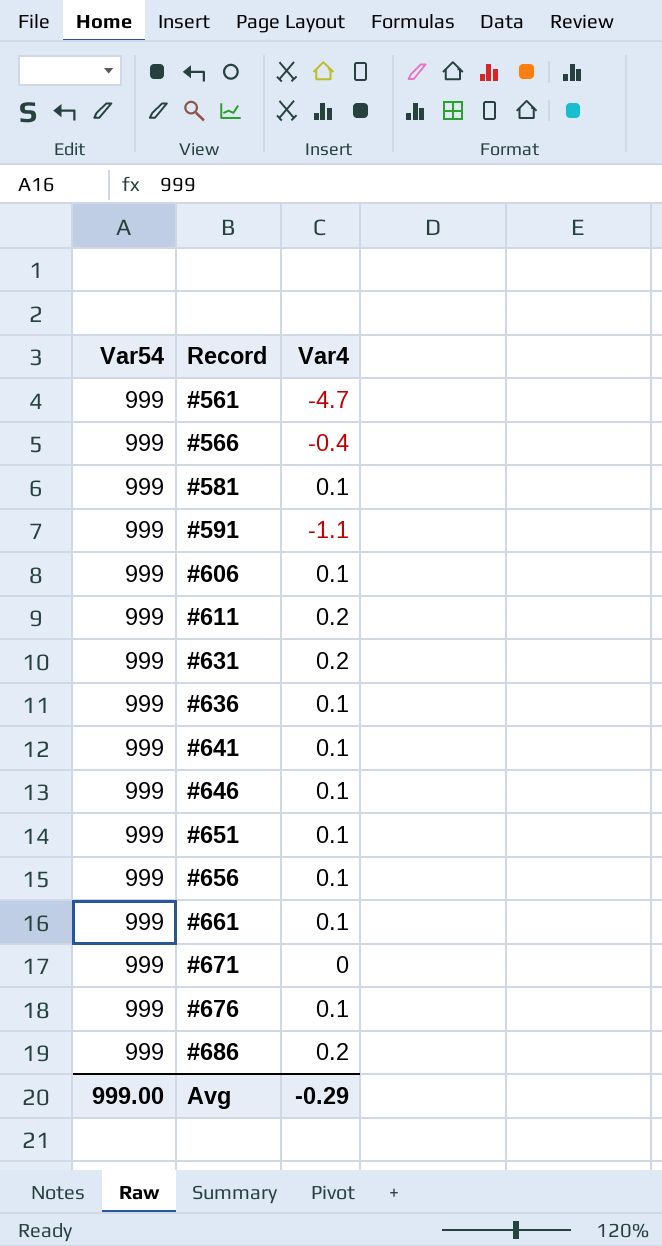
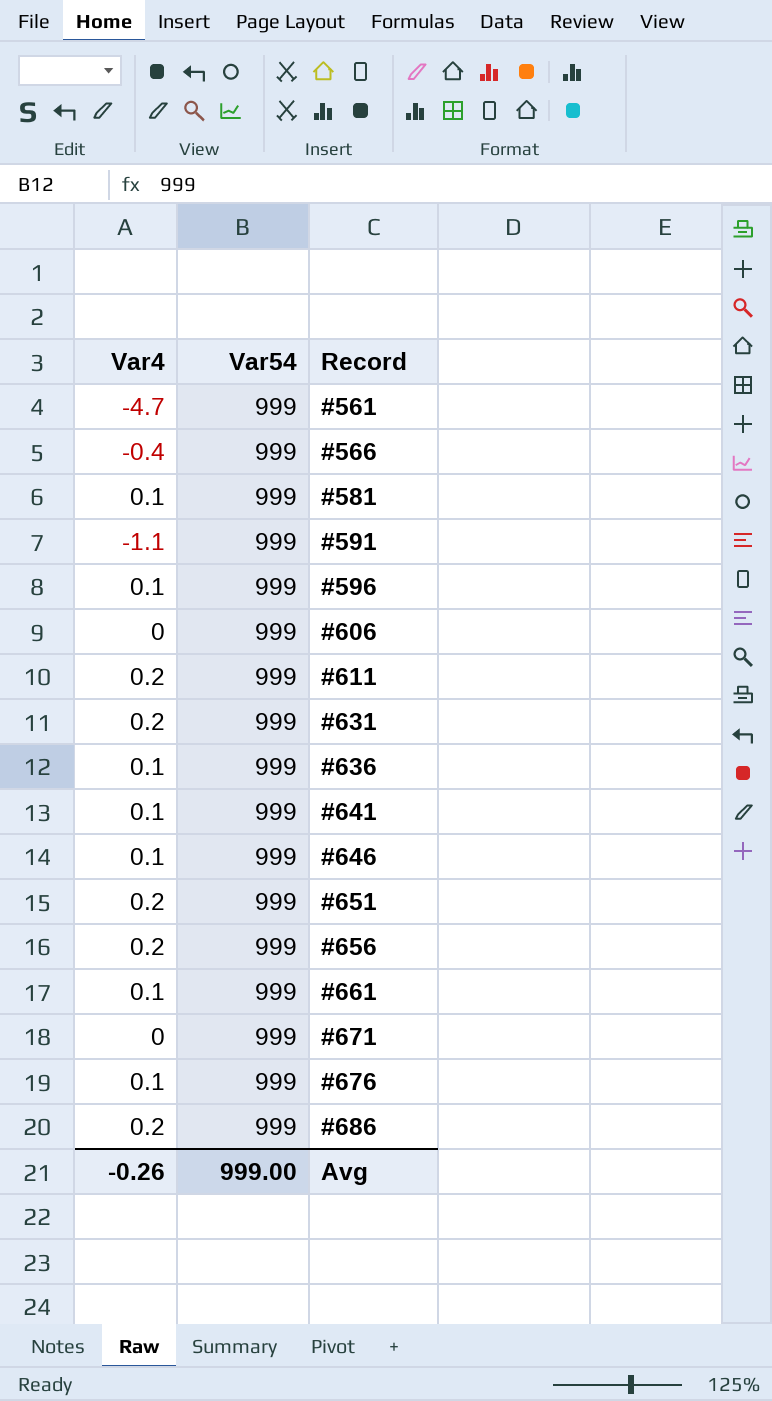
column Var4 | position: 3 -> 1
row #596: none -> 0.1 | 999
#606 | Var4: 0.1 -> 0
#651 | Var4: 0.1 -> 0.2
#656 | Var4: 0.1 -> 0.2
Avg | Var4: -0.29 -> -0.26

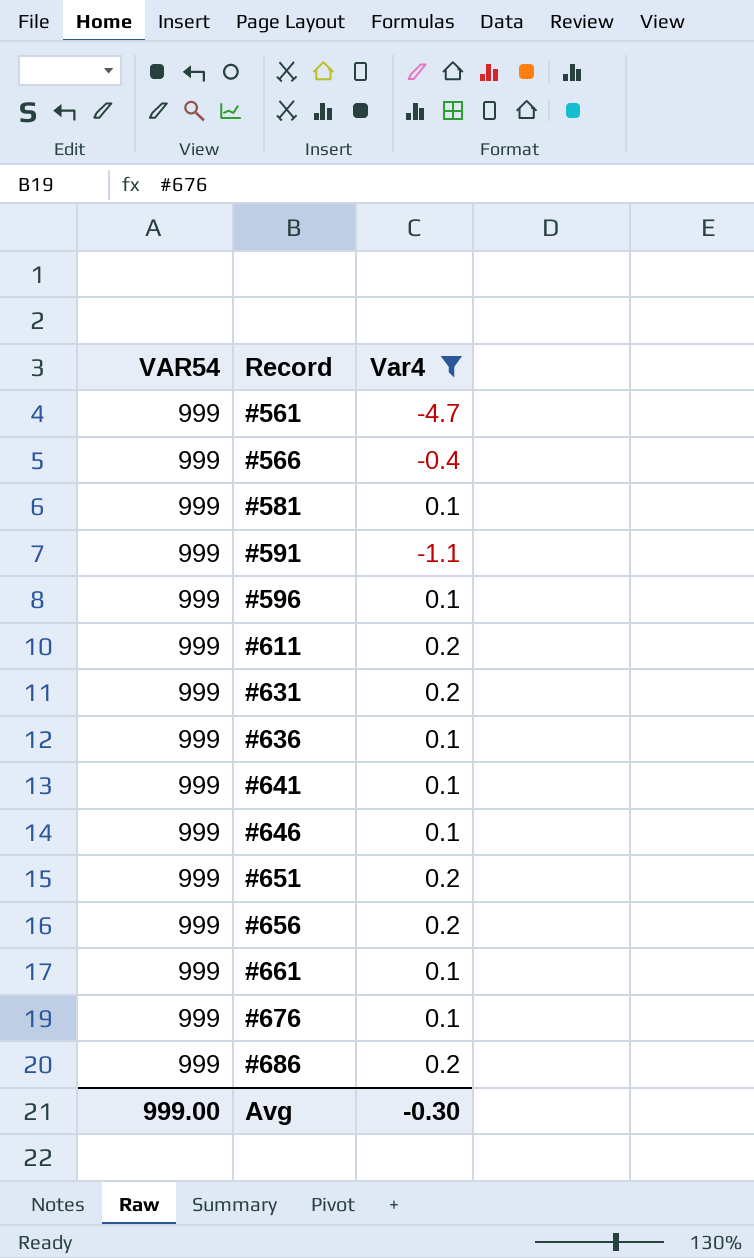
filter: none -> Var4 != 0
column name: Var54 -> VAR54
column Var4 | position: 1 -> 3
Avg | Var4: -0.26 -> -0.30

